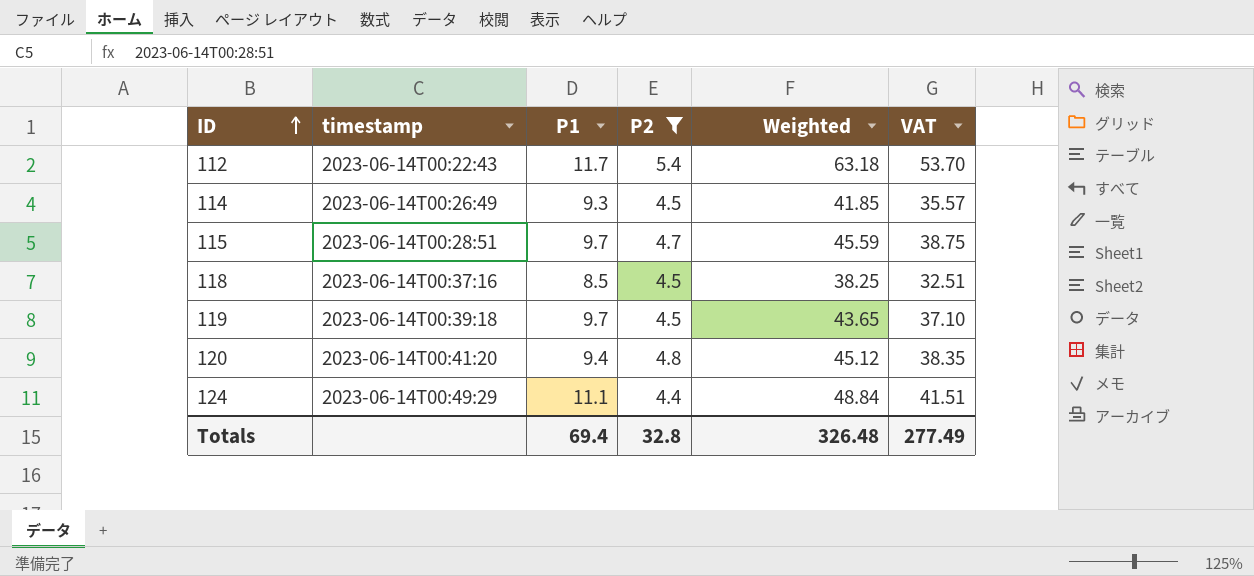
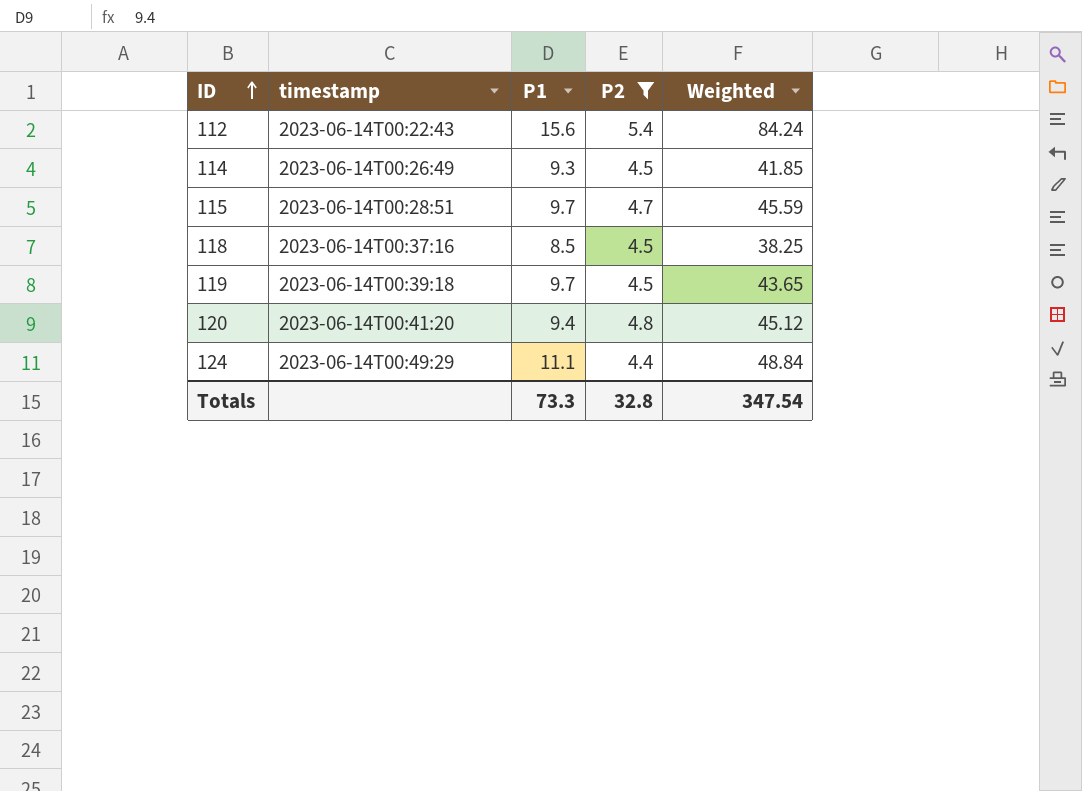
column VAT | formula: [Weighted] * 0.85 -> none
112 | P1: 11.7 -> 15.6
112 | Weighted: 63.18 -> 84.24
Totals | P1: 69.4 -> 73.3
Totals | Weighted: 326.48 -> 347.54

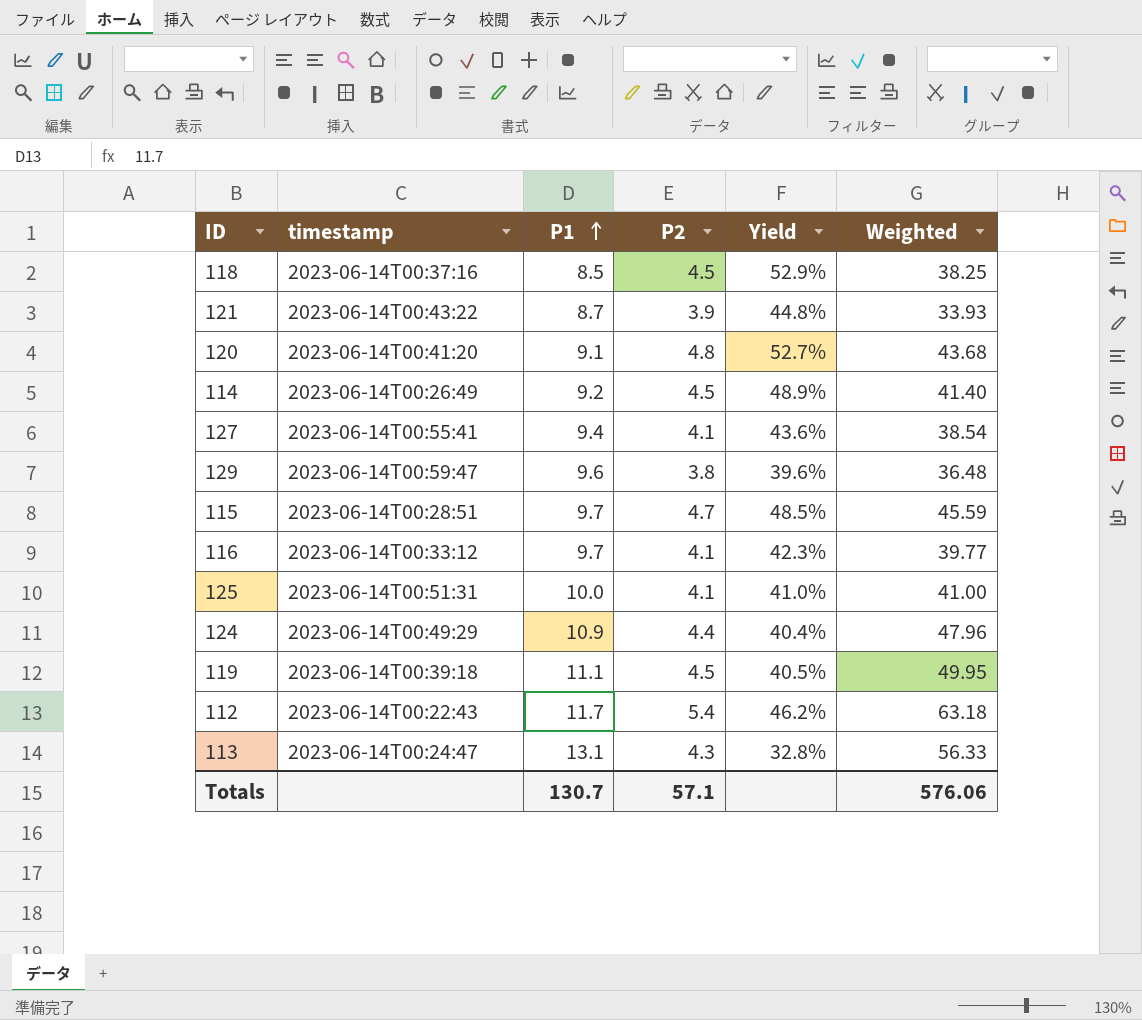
filter: P2 >= 4.4 -> none
row order: ID ascending -> P1 ascending
column Yield | formula: none -> [P2] / [P1]
120 | P1: 9.4 -> 9.1
120 | Weighted: 45.12 -> 43.68
114 | P1: 9.3 -> 9.2
114 | Weighted: 41.85 -> 41.40
124 | P1: 11.1 -> 10.9
124 | Weighted: 48.84 -> 47.96
119 | P1: 9.7 -> 11.1
119 | Weighted: 43.65 -> 49.95
112 | P1: 15.6 -> 11.7
112 | Weighted: 84.24 -> 63.18
Totals | P1: 73.3 -> 130.7
Totals | P2: 32.8 -> 57.1
Totals | Weighted: 347.54 -> 576.06

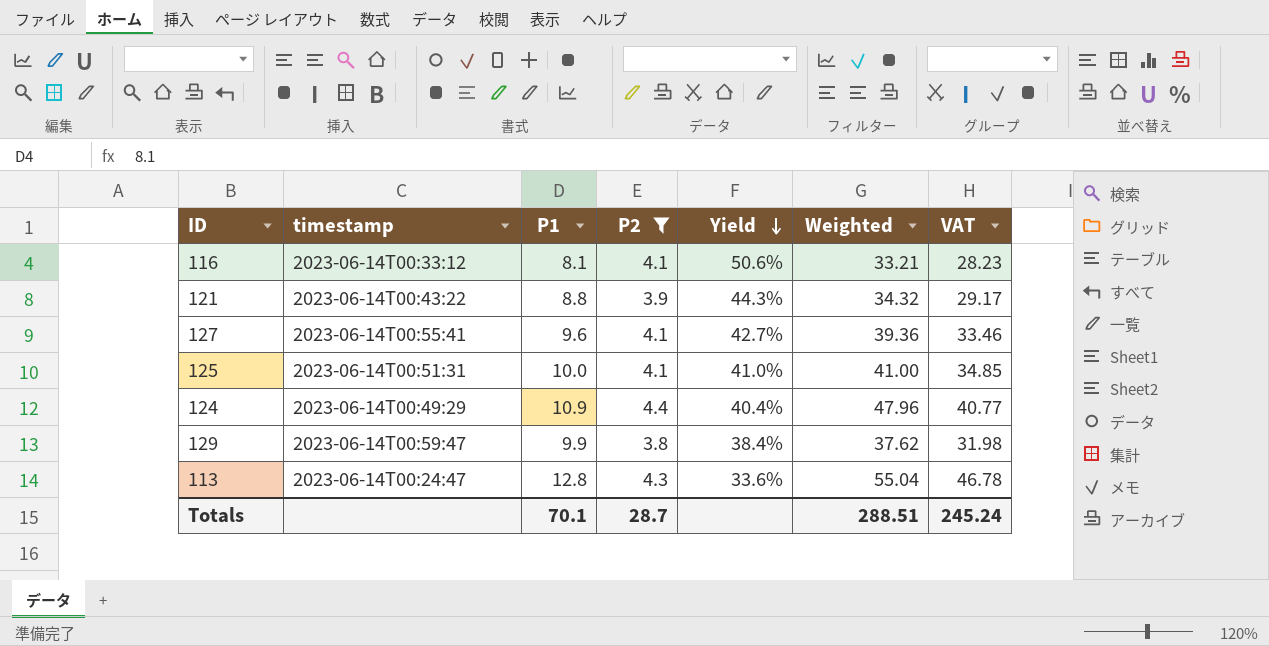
filter: none -> P2 <= 4.4
row order: P1 ascending -> Yield descending
column VAT | formula: none -> [Weighted] * 0.85
116 | P1: 9.7 -> 8.1
116 | Yield: 42.3% -> 50.6%
116 | Weighted: 39.77 -> 33.21
121 | P1: 8.7 -> 8.8
121 | Yield: 44.8% -> 44.3%
121 | Weighted: 33.93 -> 34.32
127 | P1: 9.4 -> 9.6
127 | Yield: 43.6% -> 42.7%
127 | Weighted: 38.54 -> 39.36
129 | P1: 9.6 -> 9.9
129 | Yield: 39.6% -> 38.4%
129 | Weighted: 36.48 -> 37.62
113 | P1: 13.1 -> 12.8
113 | Yield: 32.8% -> 33.6%
113 | Weighted: 56.33 -> 55.04
Totals | P1: 130.7 -> 70.1
Totals | P2: 57.1 -> 28.7
Totals | Weighted: 576.06 -> 288.51

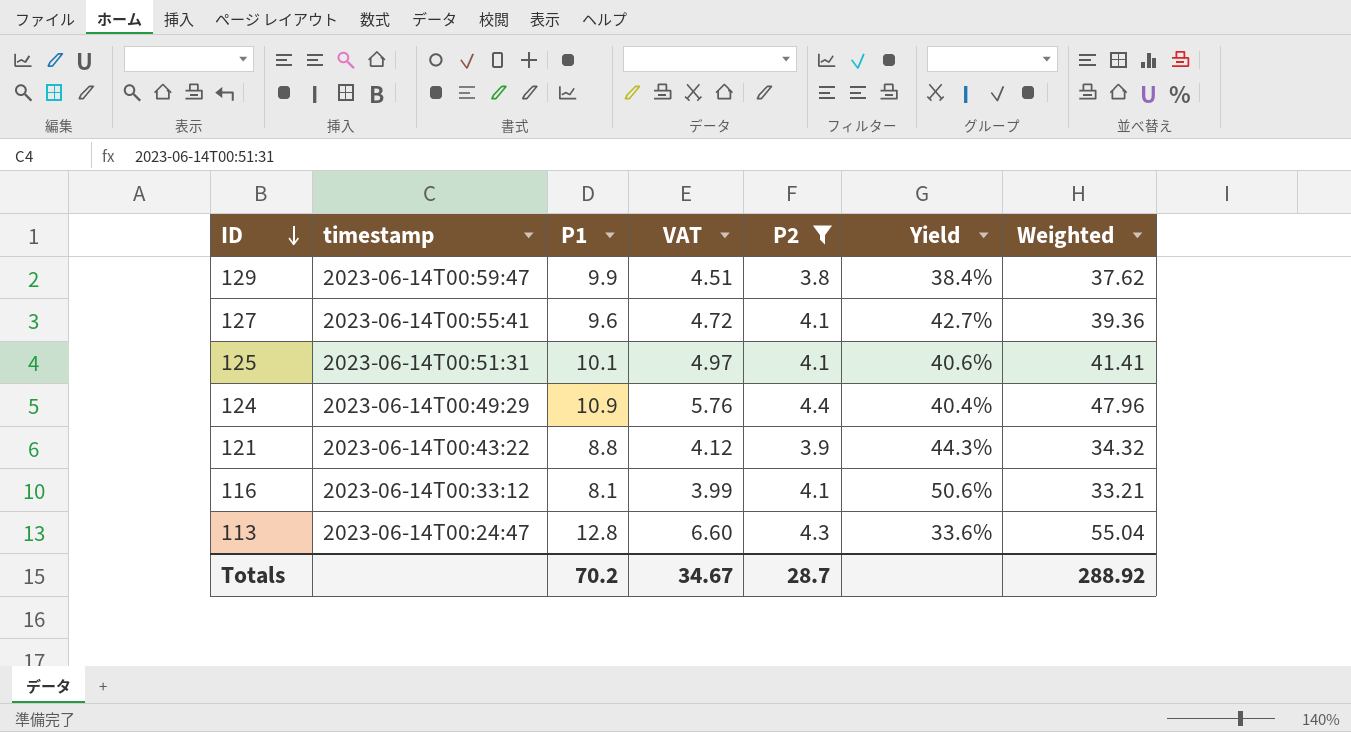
row order: Yield descending -> ID descending
column VAT | formula: [Weighted] * 0.85 -> [Weighted] * 0.12
column VAT | position: 7 -> 4
125 | P1: 10.0 -> 10.1
125 | Yield: 41.0% -> 40.6%
125 | Weighted: 41.00 -> 41.41
Totals | P1: 70.1 -> 70.2
Totals | VAT: 245.24 -> 34.67
Totals | Weighted: 288.51 -> 288.92

